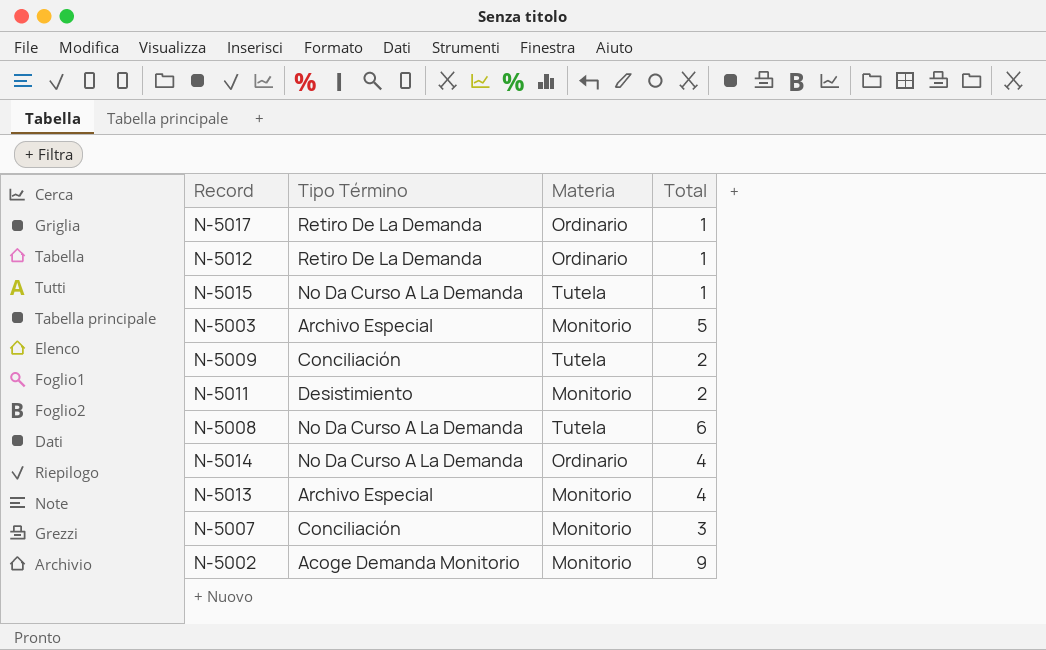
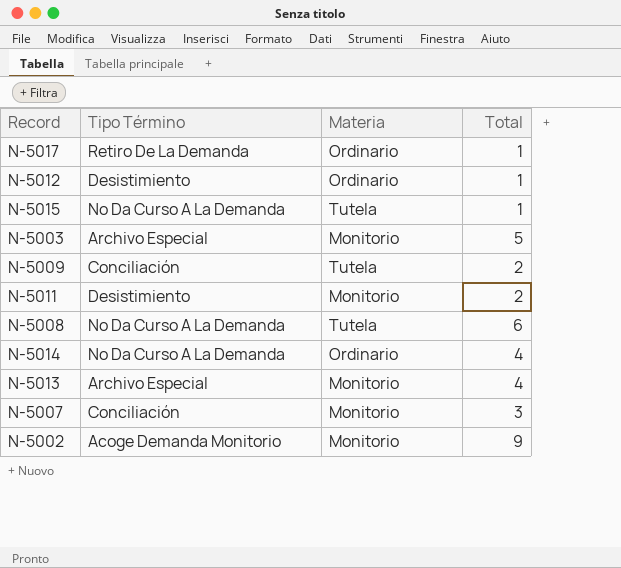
N-5012 | Tipo Término: Retiro De La Demanda -> Desistimiento

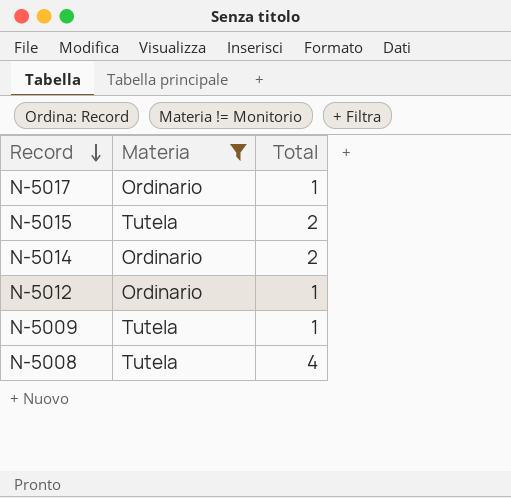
filter: none -> Materia != Monitorio
row order: none -> Record descending
column Tipo Término | position: 2 -> none
N-5015 | Total: 1 -> 2
N-5014 | Total: 4 -> 2
N-5009 | Total: 2 -> 1
N-5008 | Total: 6 -> 4

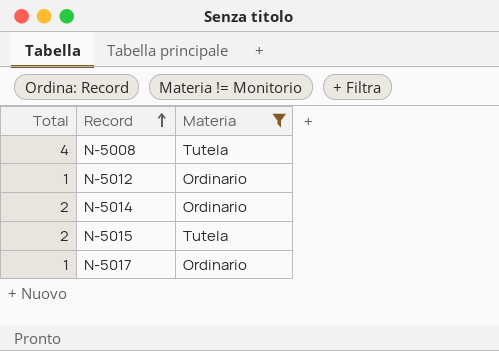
row order: Record descending -> Record ascending
column Total | position: 3 -> 1
row N-5009: Tutela | 1 -> none

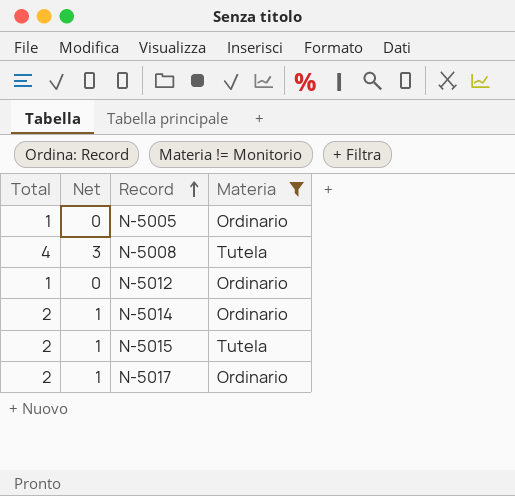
column Net | formula: none -> [Total] - 1
row N-5005: none -> 1 | 0 | Ordinario
N-5017 | Total: 1 -> 2

